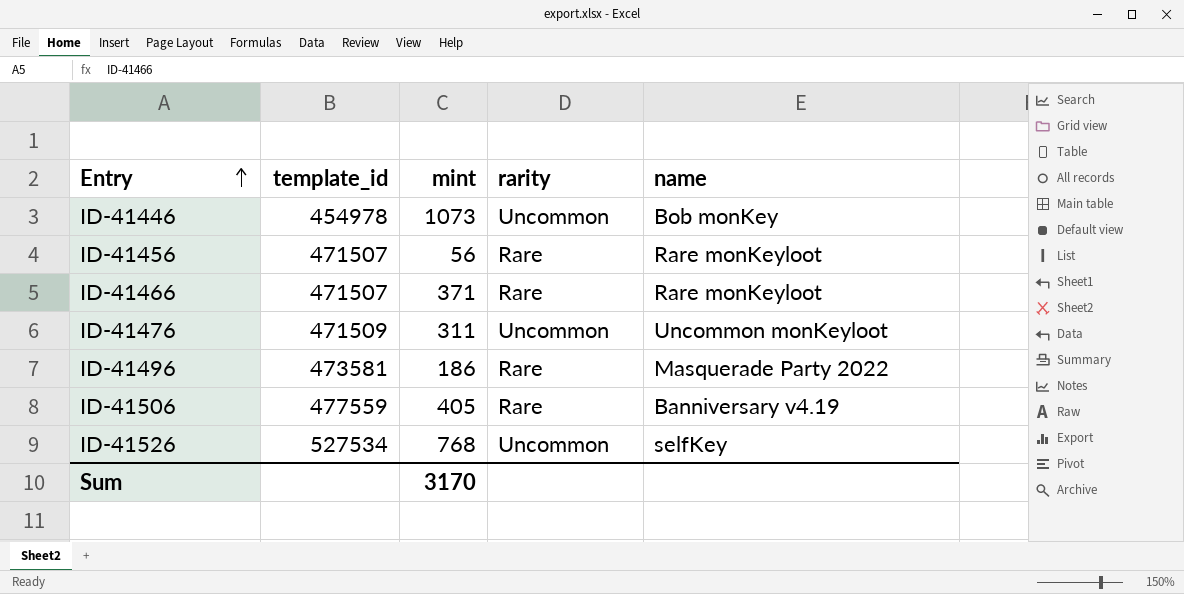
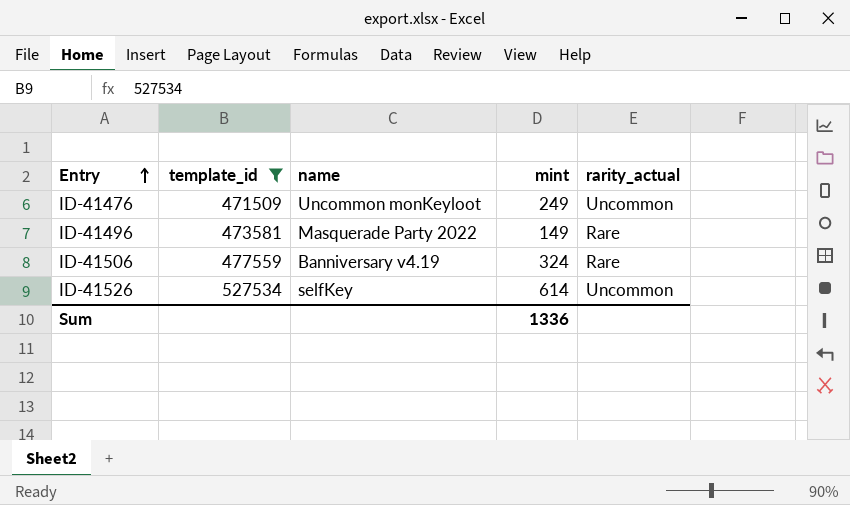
filter: none -> template_id >= 471509
column name | position: 5 -> 3
column name: rarity -> rarity_actual
ID-41476 | mint: 311 -> 249
ID-41496 | mint: 186 -> 149
ID-41506 | mint: 405 -> 324
ID-41526 | mint: 768 -> 614
Sum | mint: 3170 -> 1336

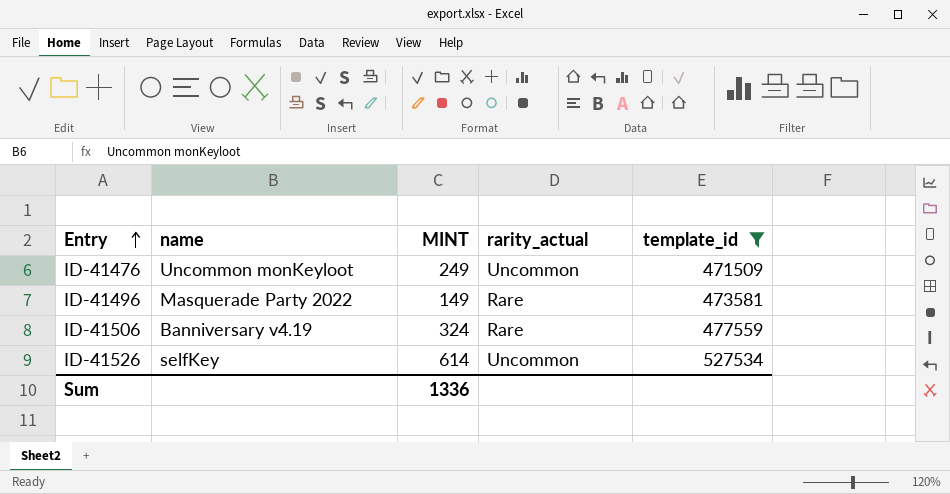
column name: mint -> MINT
column template_id | position: 2 -> 5

